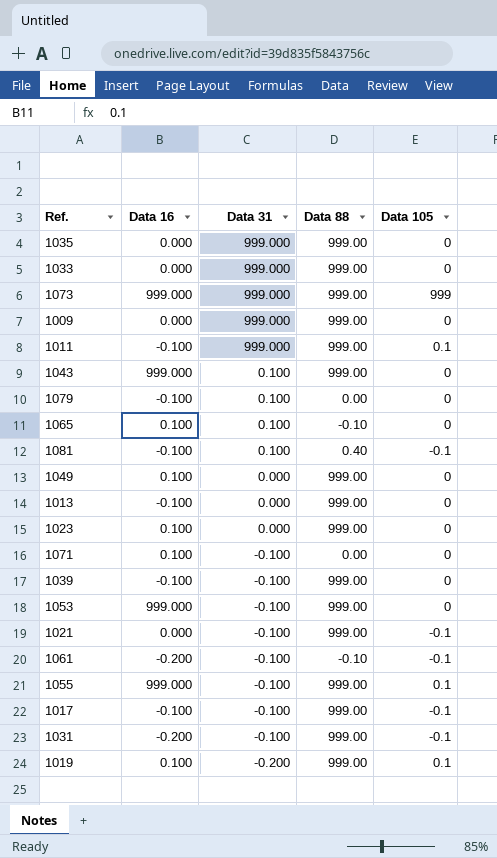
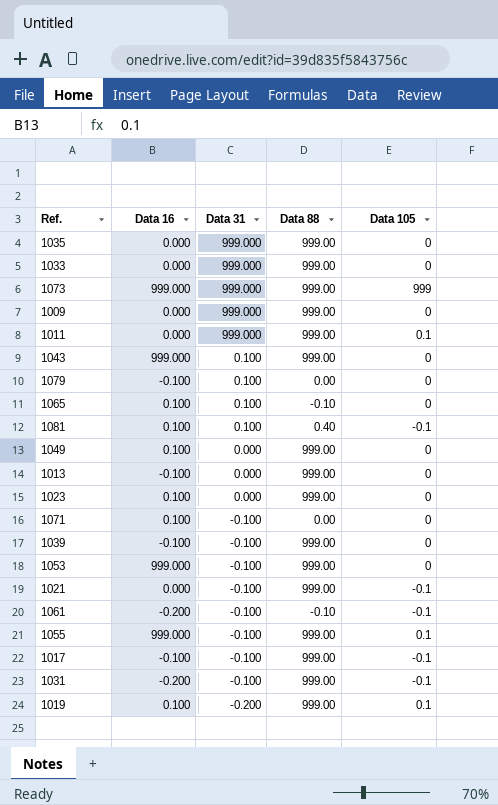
1011 | Data 16: -0.100 -> 0.000
1081 | Data 16: -0.100 -> 0.100

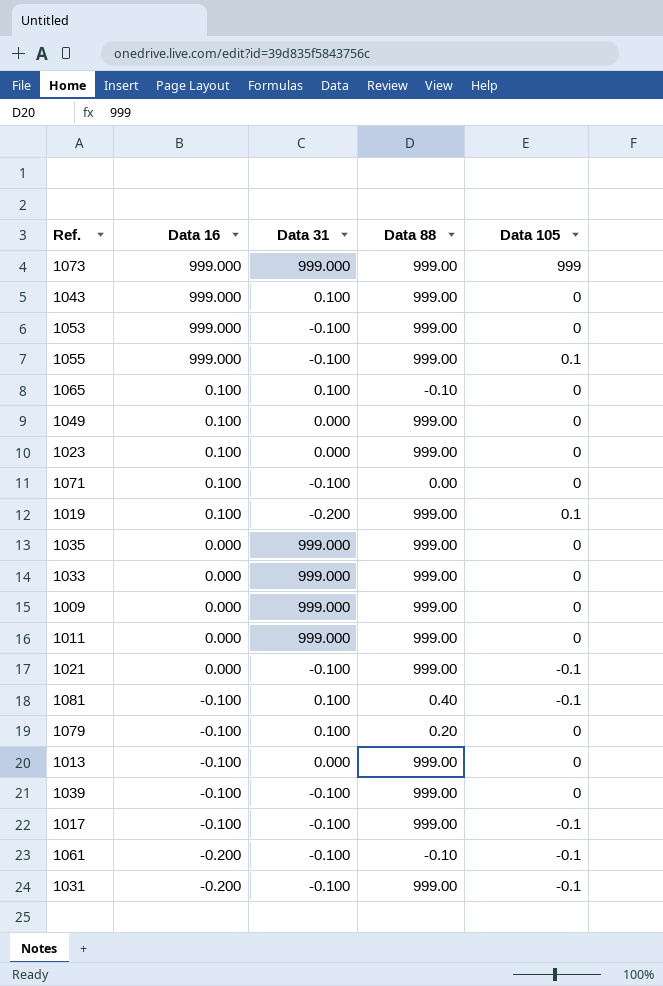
row order: Data 31 descending -> Data 16 descending
1011 | Data 105: 0.1 -> 0
1081 | Data 16: 0.100 -> -0.100
1079 | Data 88: 0.00 -> 0.20

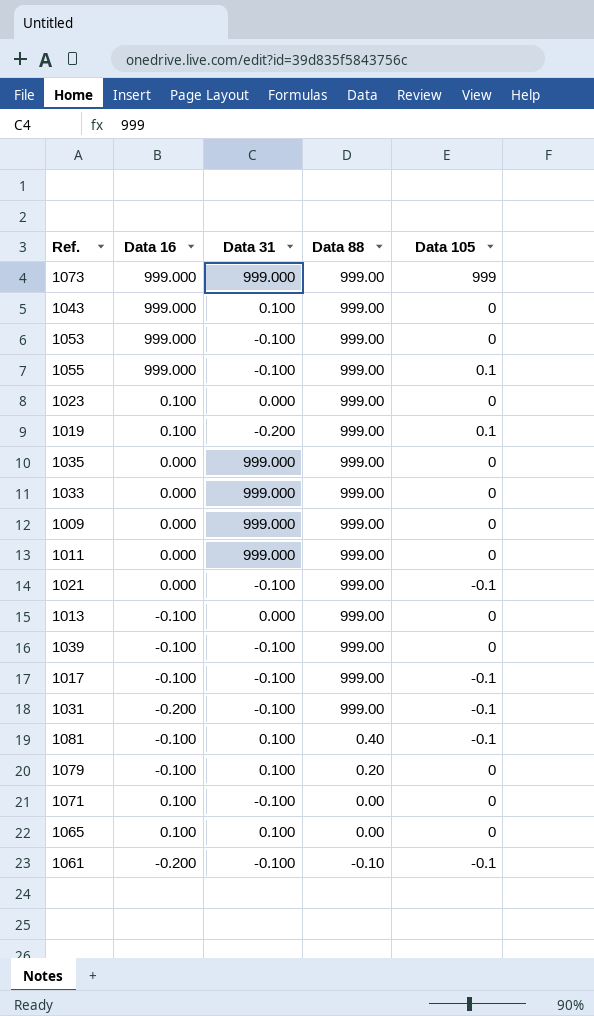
row order: Data 16 descending -> Data 88 descending
row 1049: 0.100 | 0.000 | 999.00 | 0 -> none
1065 | Data 88: -0.10 -> 0.00

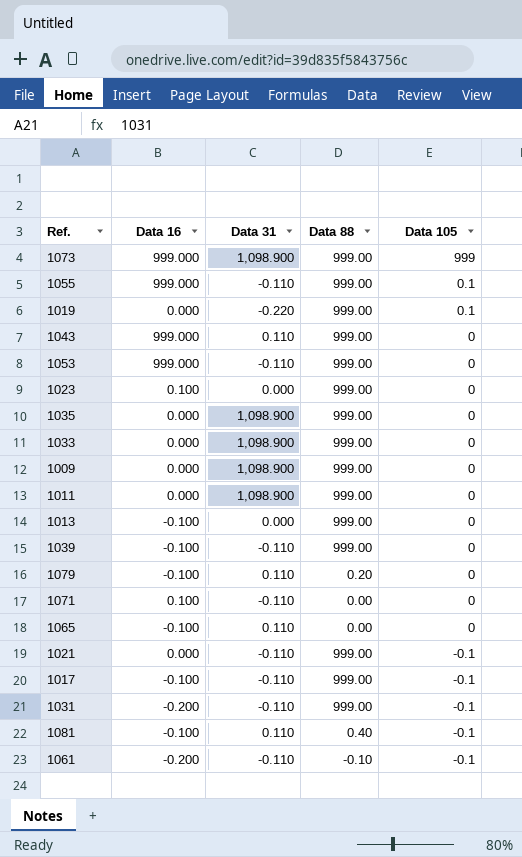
row order: Data 88 descending -> Data 105 descending
1073 | Data 31: 999.000 -> 1,098.900
1055 | Data 31: -0.100 -> -0.110
1019 | Data 16: 0.100 -> 0.000
1019 | Data 31: -0.200 -> -0.220
1043 | Data 31: 0.100 -> 0.110
1053 | Data 31: -0.100 -> -0.110
1035 | Data 31: 999.000 -> 1,098.900
1033 | Data 31: 999.000 -> 1,098.900
1009 | Data 31: 999.000 -> 1,098.900
1011 | Data 31: 999.000 -> 1,098.900
1039 | Data 31: -0.100 -> -0.110
1079 | Data 31: 0.100 -> 0.110
1071 | Data 31: -0.100 -> -0.110
1065 | Data 16: 0.100 -> -0.100
1065 | Data 31: 0.100 -> 0.110
1021 | Data 31: -0.100 -> -0.110
1017 | Data 31: -0.100 -> -0.110
1031 | Data 31: -0.100 -> -0.110
1081 | Data 31: 0.100 -> 0.110
1061 | Data 31: -0.100 -> -0.110

